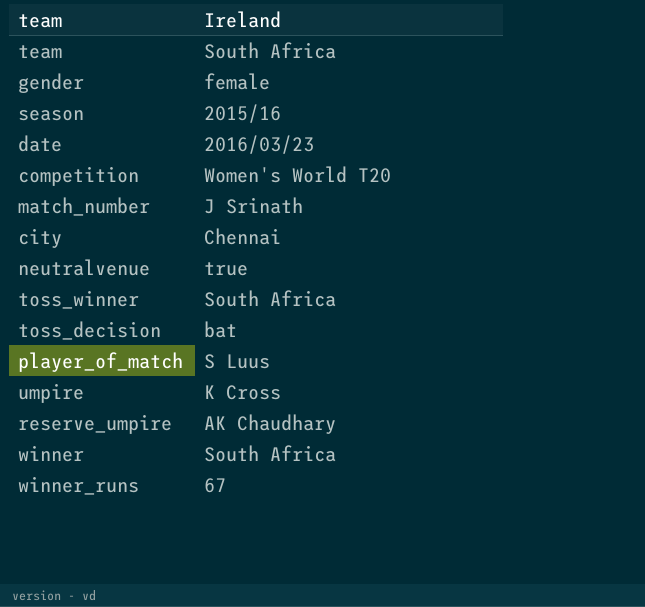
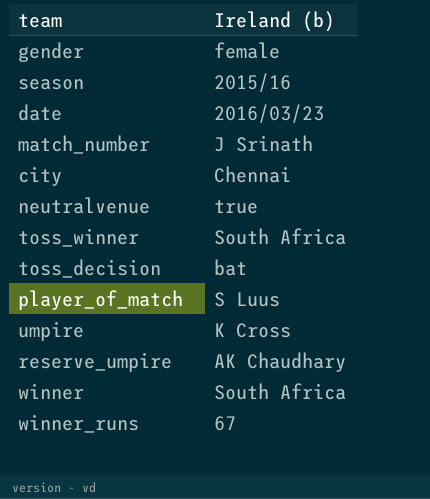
column name: Ireland -> Ireland (b)
row team: South Africa -> none
row competition: Women's World T20 -> none

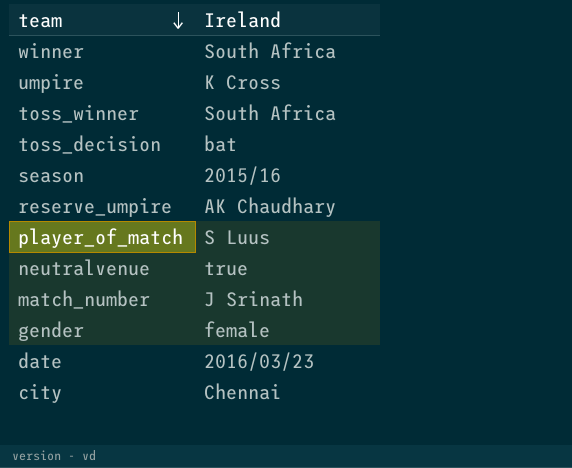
row order: none -> team descending
column name: Ireland (b) -> Ireland
row winner_runs: 67 -> none

